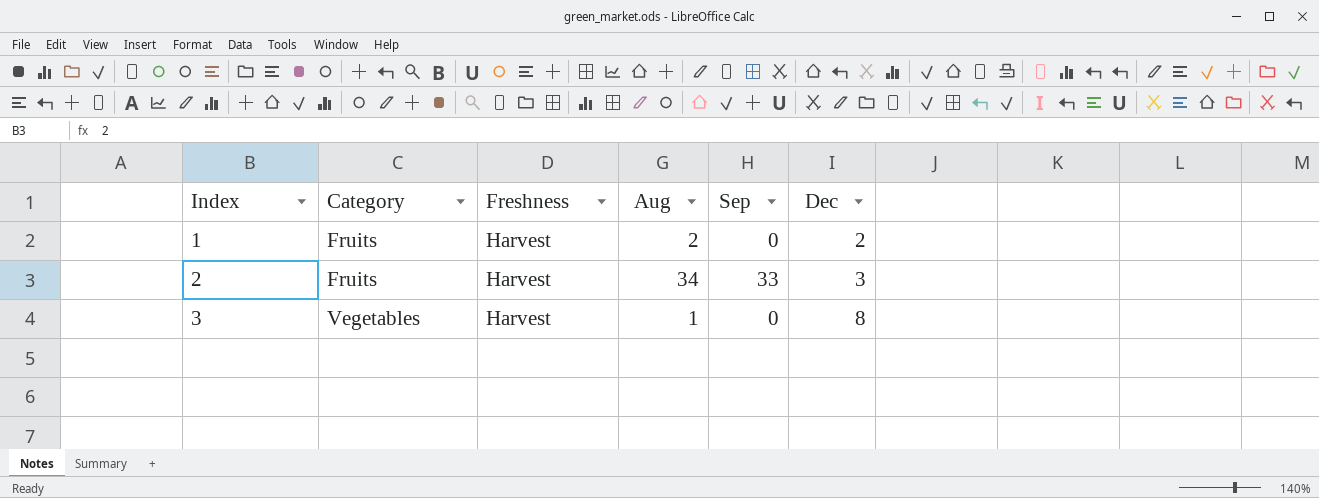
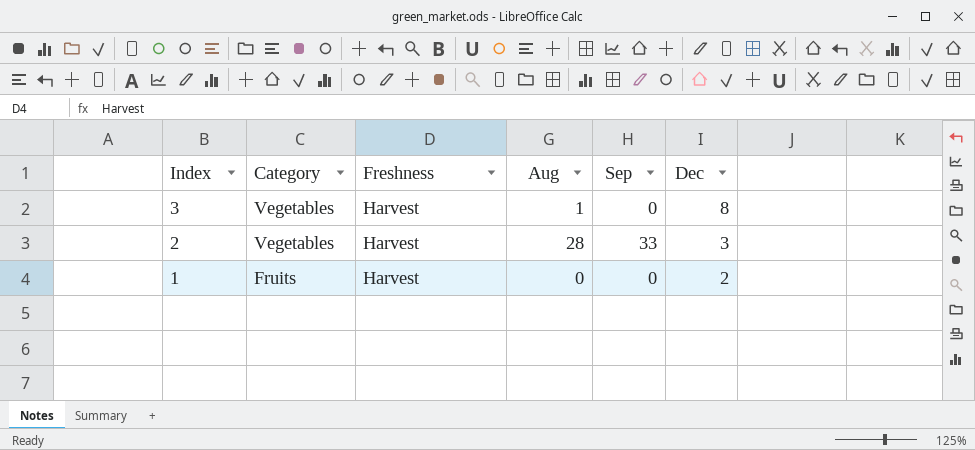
row order: Index ascending -> Index descending
2 | Category: Fruits -> Vegetables
2 | Aug: 34 -> 28
1 | Aug: 2 -> 0

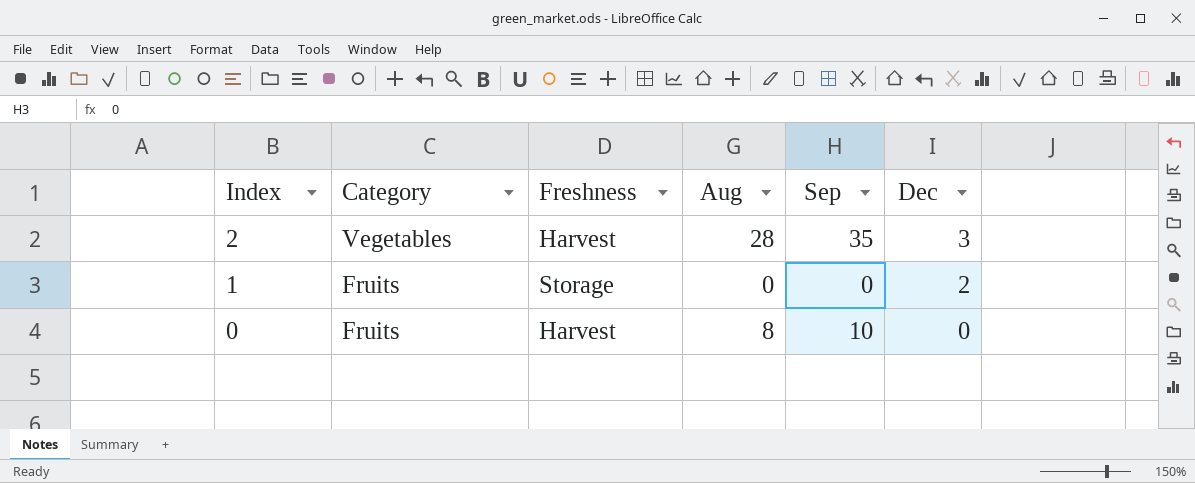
row 3: Vegetables | Harvest | 1 | 0 | 8 -> none
2 | Sep: 33 -> 35
1 | Freshness: Harvest -> Storage
row 0: none -> Fruits | Harvest | 8 | 10 | 0

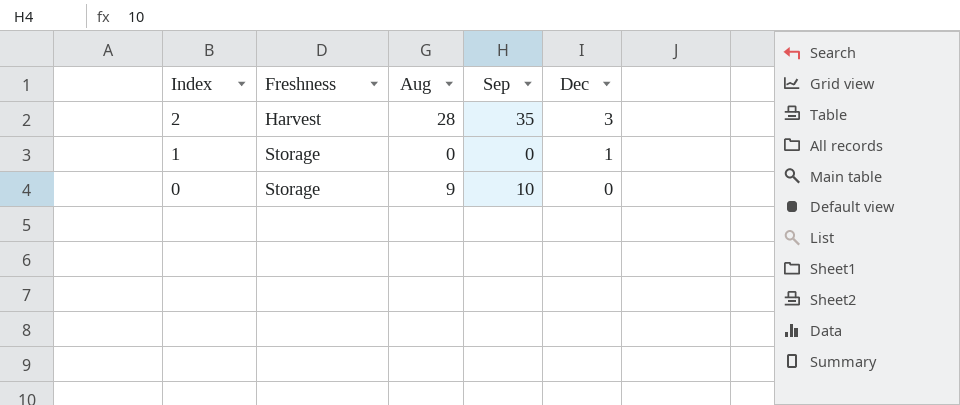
column Category | position: 2 -> none
1 | Dec: 2 -> 1
0 | Freshness: Harvest -> Storage
0 | Aug: 8 -> 9

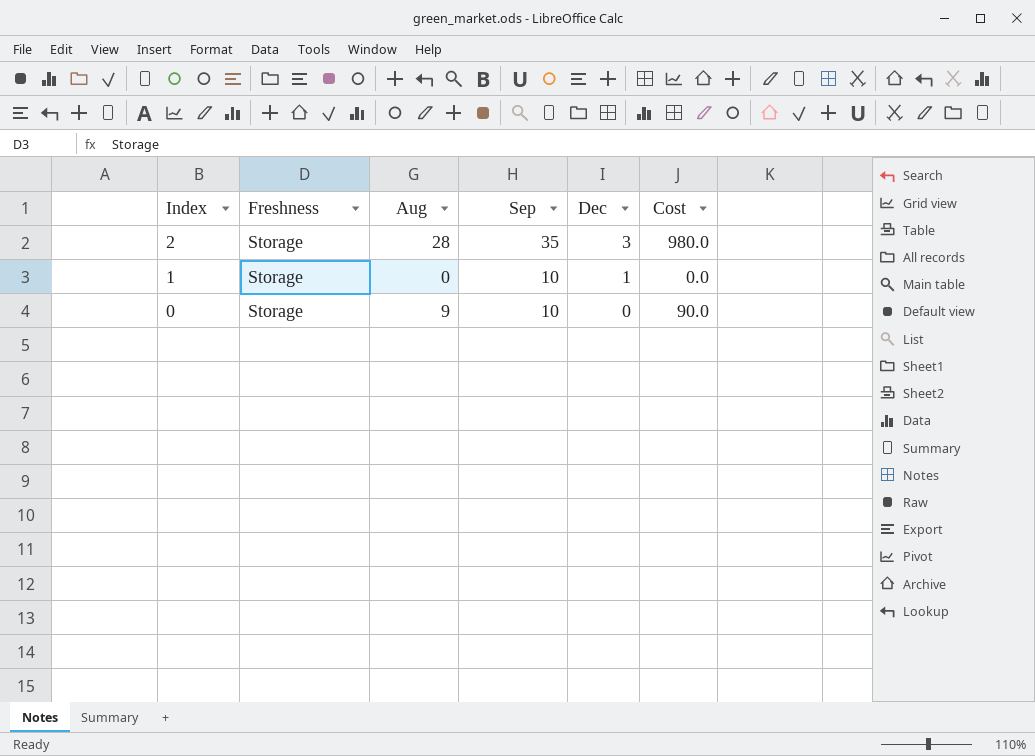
column Cost | formula: none -> [Aug] * [Sep]
2 | Freshness: Harvest -> Storage
1 | Sep: 0 -> 10

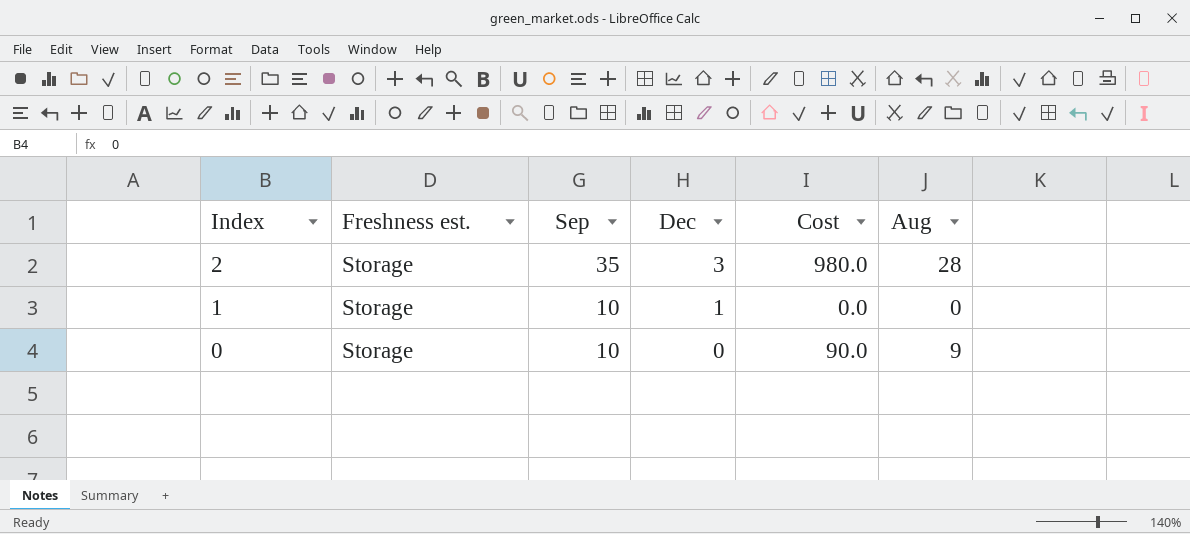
column name: Freshness -> Freshness est.
column Aug | position: 3 -> 6

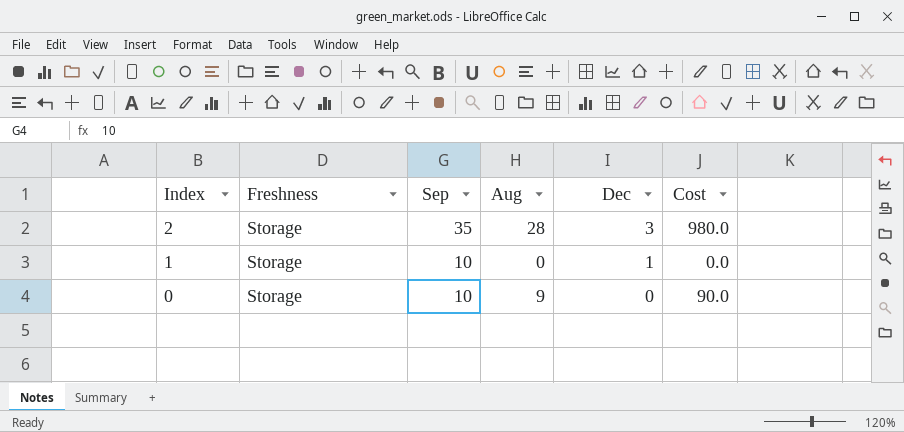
column name: Freshness est. -> Freshness
column Aug | position: 6 -> 4

